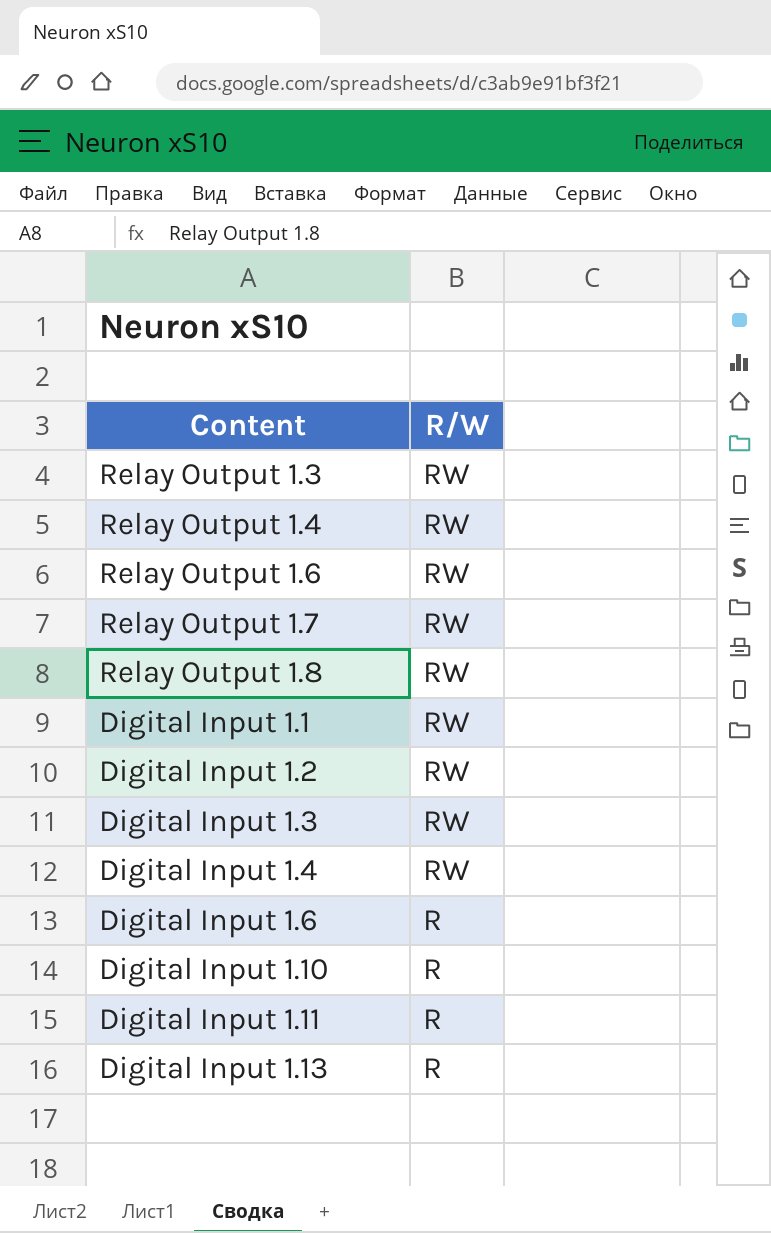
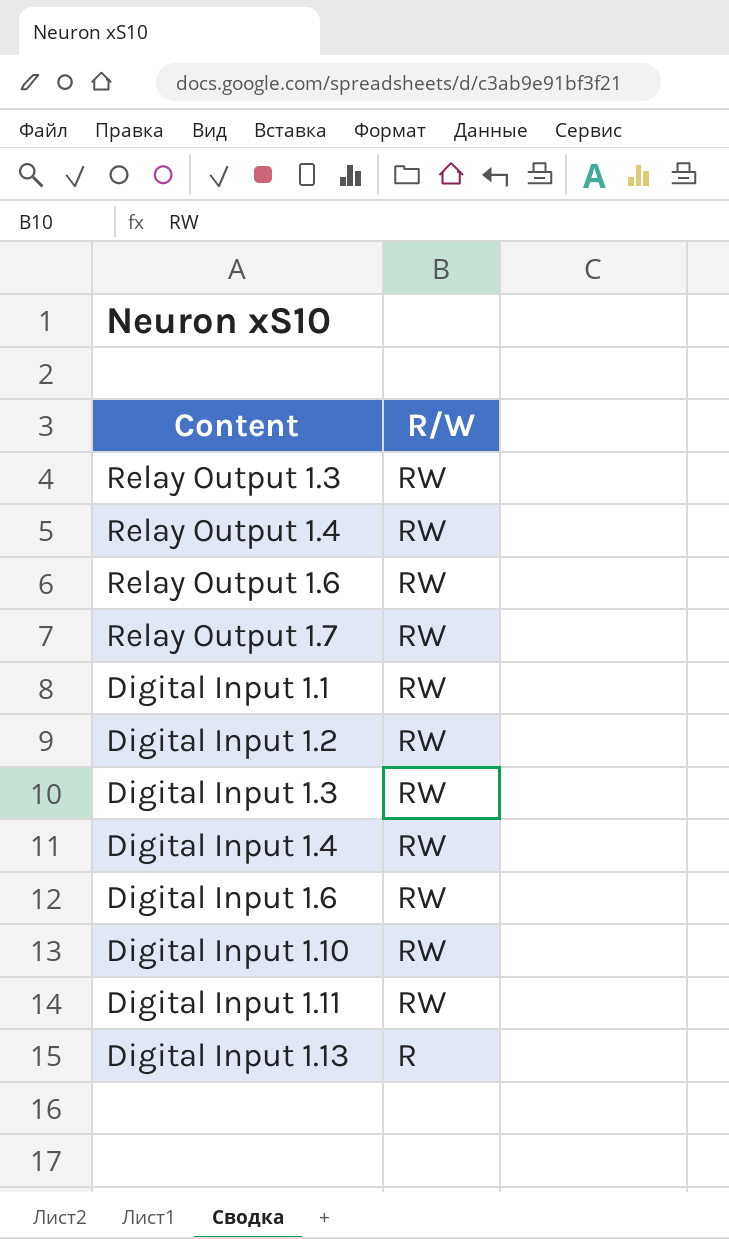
row Relay Output 1.8: RW -> none
Digital Input 1.6 | R/W: R -> RW
Digital Input 1.10 | R/W: R -> RW
Digital Input 1.11 | R/W: R -> RW

